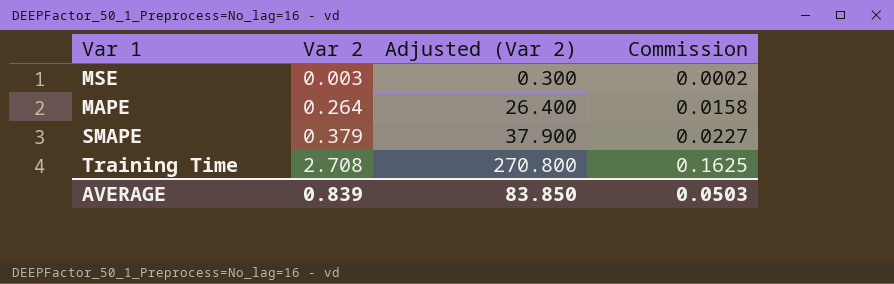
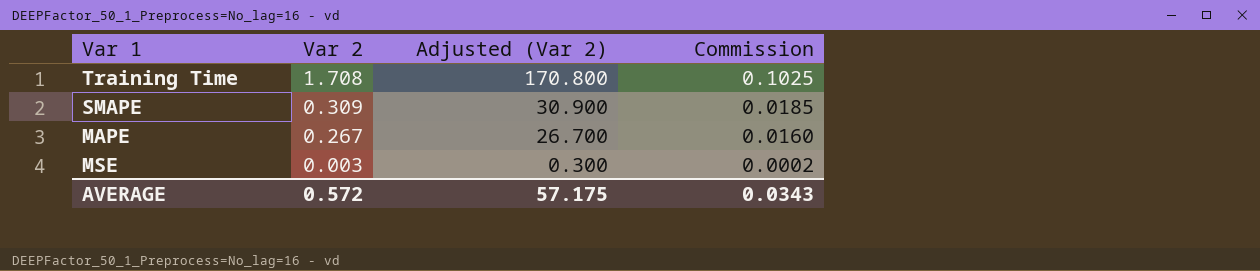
row order: Var 2 ascending -> Var 2 descending
Training Time | Var 2: 2.708 -> 1.708
Training Time | Adjusted (Var 2): 270.800 -> 170.800
Training Time | Commission: 0.1625 -> 0.1025
SMAPE | Var 2: 0.379 -> 0.309
SMAPE | Adjusted (Var 2): 37.900 -> 30.900
SMAPE | Commission: 0.0227 -> 0.0185
MAPE | Var 2: 0.264 -> 0.267
MAPE | Adjusted (Var 2): 26.400 -> 26.700
MAPE | Commission: 0.0158 -> 0.0160
AVERAGE | Var 2: 0.839 -> 0.572
AVERAGE | Adjusted (Var 2): 83.850 -> 57.175
AVERAGE | Commission: 0.0503 -> 0.0343

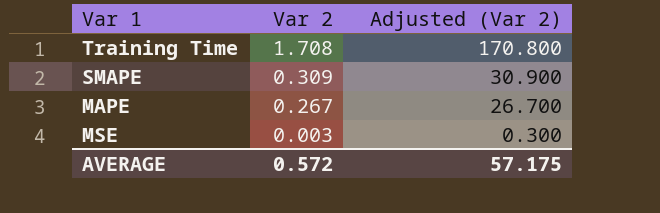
column Commission | formula: [Var 2] * 0.06 -> none

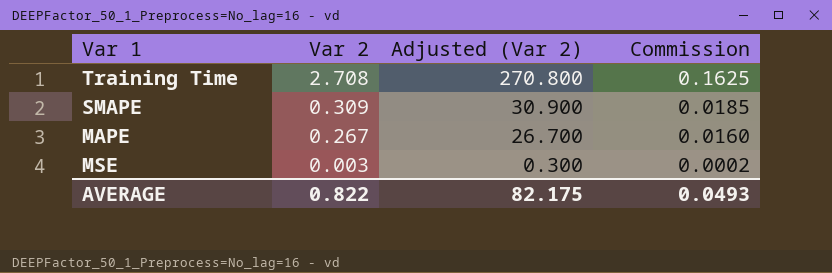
column Commission | formula: none -> [Var 2] * 0.06
Training Time | Var 2: 1.708 -> 2.708
Training Time | Adjusted (Var 2): 170.800 -> 270.800
AVERAGE | Var 2: 0.572 -> 0.822
AVERAGE | Adjusted (Var 2): 57.175 -> 82.175

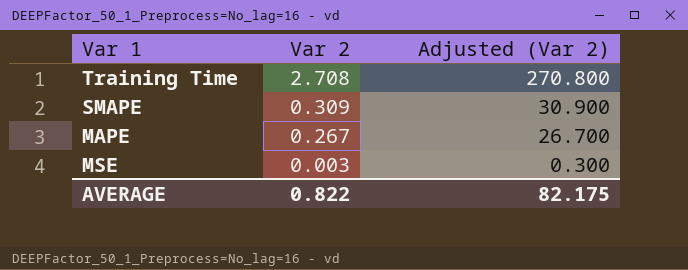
column Commission | formula: [Var 2] * 0.06 -> none

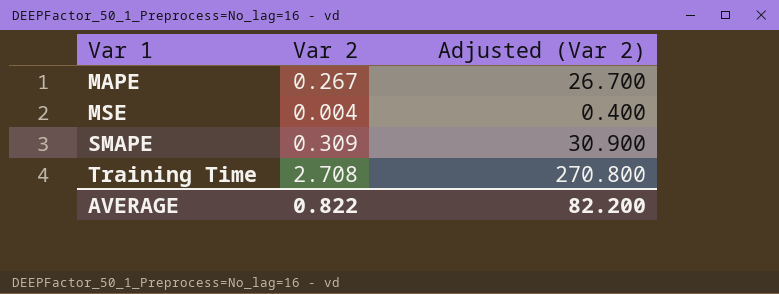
row order: Var 2 descending -> Var 1 ascending
MSE | Var 2: 0.003 -> 0.004
MSE | Adjusted (Var 2): 0.300 -> 0.400
AVERAGE | Adjusted (Var 2): 82.175 -> 82.200

